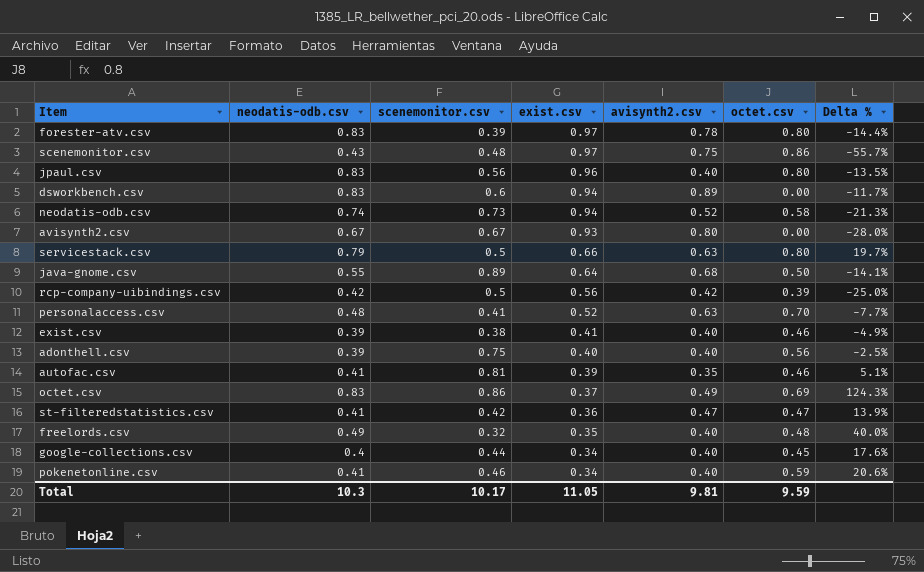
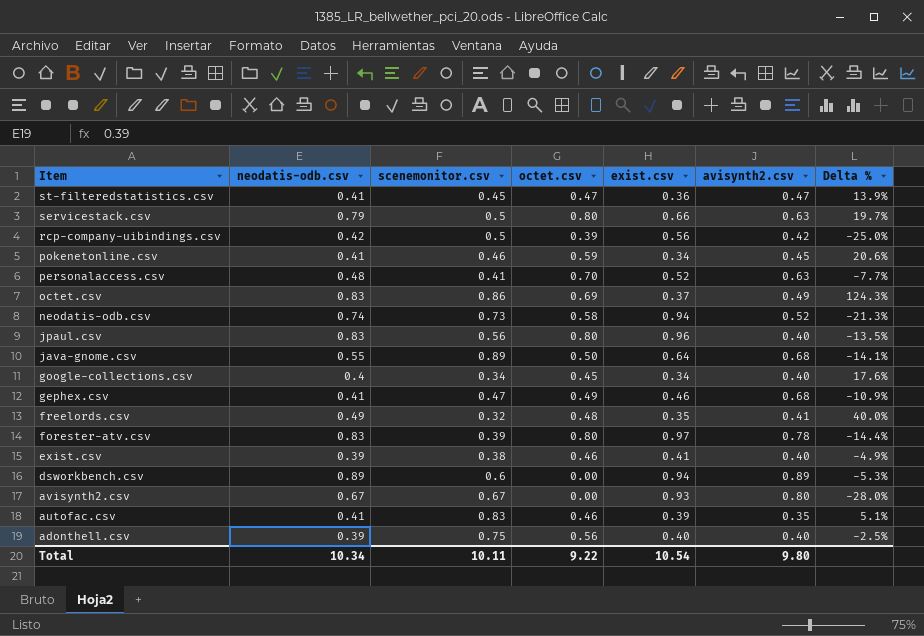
row order: exist.csv descending -> Item descending
column octet.csv | position: 6 -> 4
row scenemonitor.csv: 0.43 | 0.48 | 0.97 | 0.75 | 0.86 | -55.7% -> none
st-filteredstatistics.csv | scenemonitor.csv: 0.42 -> 0.45
pokenetonline.csv | avisynth2.csv: 0.40 -> 0.45
google-collections.csv | scenemonitor.csv: 0.44 -> 0.34
row gephex.csv: none -> 0.41 | 0.47 | 0.49 | 0.46 | 0.68 | -10.9%
freelords.csv | avisynth2.csv: 0.40 -> 0.41
dsworkbench.csv | neodatis-odb.csv: 0.83 -> 0.89
dsworkbench.csv | Delta %: -11.7% -> -5.3%
autofac.csv | scenemonitor.csv: 0.81 -> 0.83
Total | neodatis-odb.csv: 10.3 -> 10.34
Total | scenemonitor.csv: 10.17 -> 10.11
Total | octet.csv: 9.59 -> 9.22
Total | exist.csv: 11.05 -> 10.54
Total | avisynth2.csv: 9.81 -> 9.80

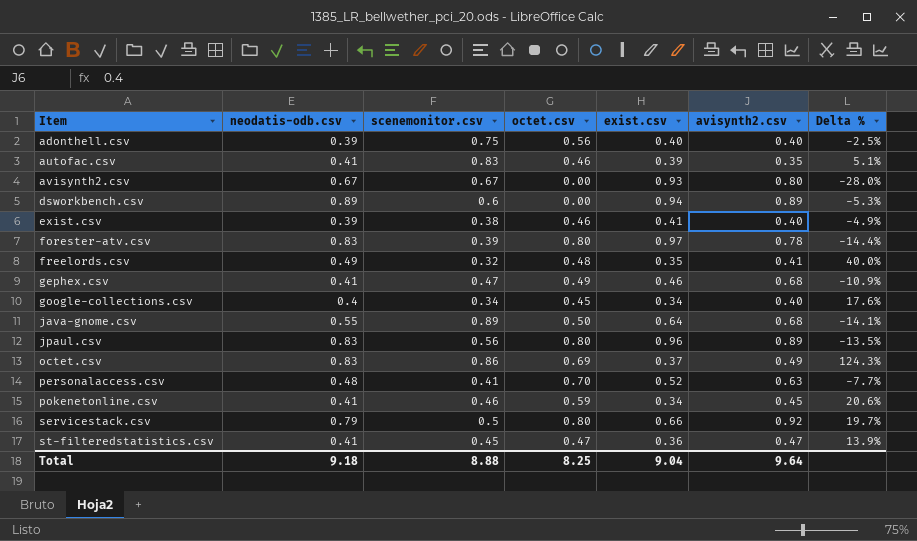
row order: Item descending -> Item ascending
row rcp-company-uibindings.csv: 0.42 | 0.5 | 0.39 | 0.56 | 0.42 | -25.0% -> none
row neodatis-odb.csv: 0.74 | 0.73 | 0.58 | 0.94 | 0.52 | -21.3% -> none
jpaul.csv | avisynth2.csv: 0.40 -> 0.89
servicestack.csv | avisynth2.csv: 0.63 -> 0.92
Total | neodatis-odb.csv: 10.34 -> 9.18
Total | scenemonitor.csv: 10.11 -> 8.88
Total | octet.csv: 9.22 -> 8.25
Total | exist.csv: 10.54 -> 9.04
Total | avisynth2.csv: 9.80 -> 9.64

